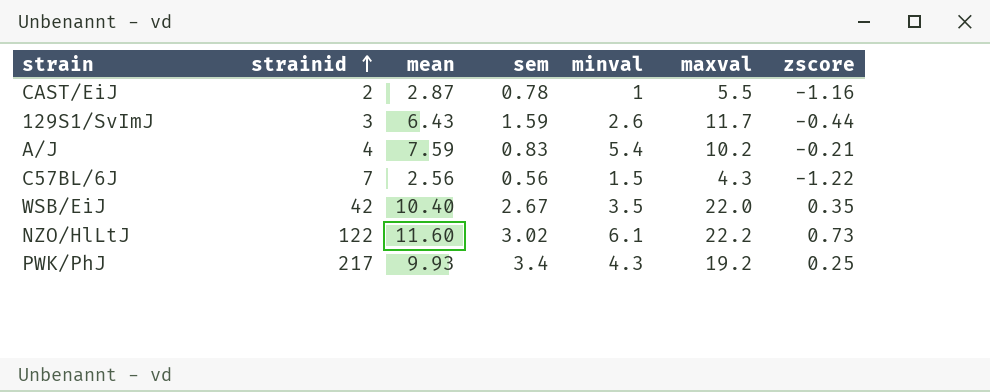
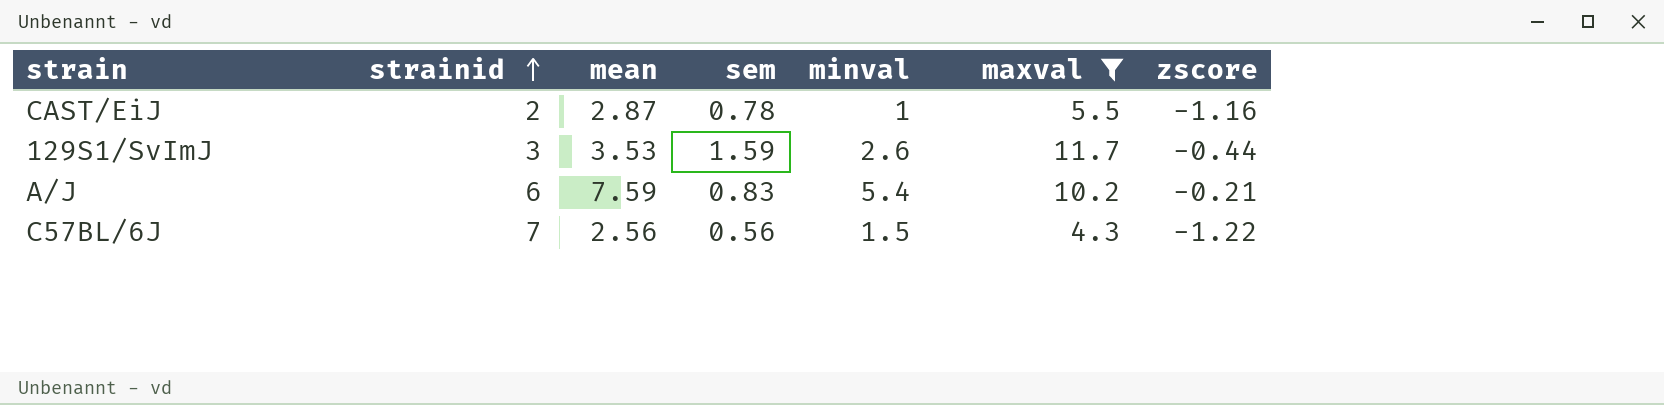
filter: none -> maxval <= 11.7
129S1/SvImJ | mean: 6.43 -> 3.53
A/J | strainid: 4 -> 6

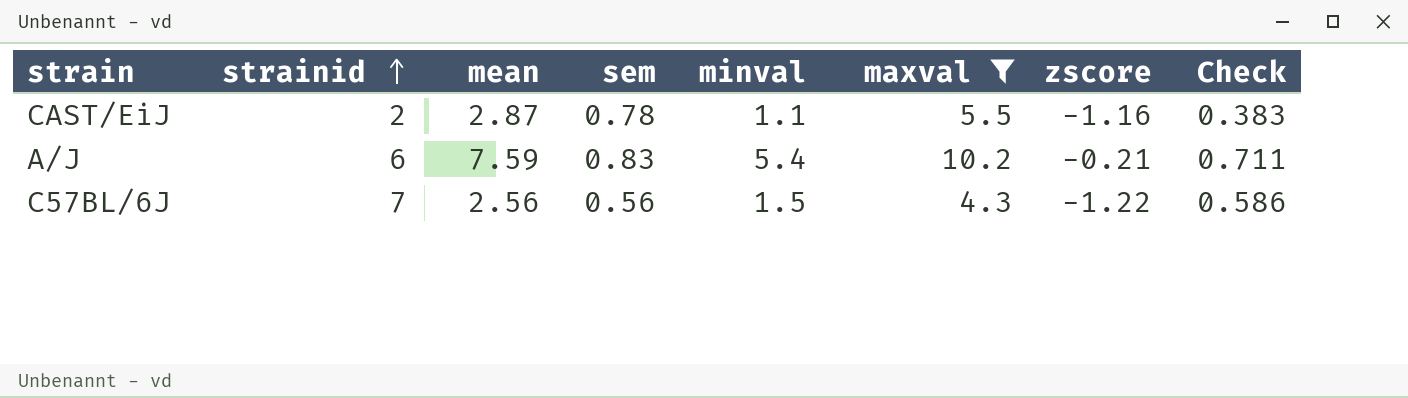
column Check | formula: none -> [minval] / [mean]
row 129S1/SvImJ: 3 | 3.53 | 1.59 | 2.6 | 11.7 | -0.44 -> none
CAST/EiJ | minval: 1 -> 1.1

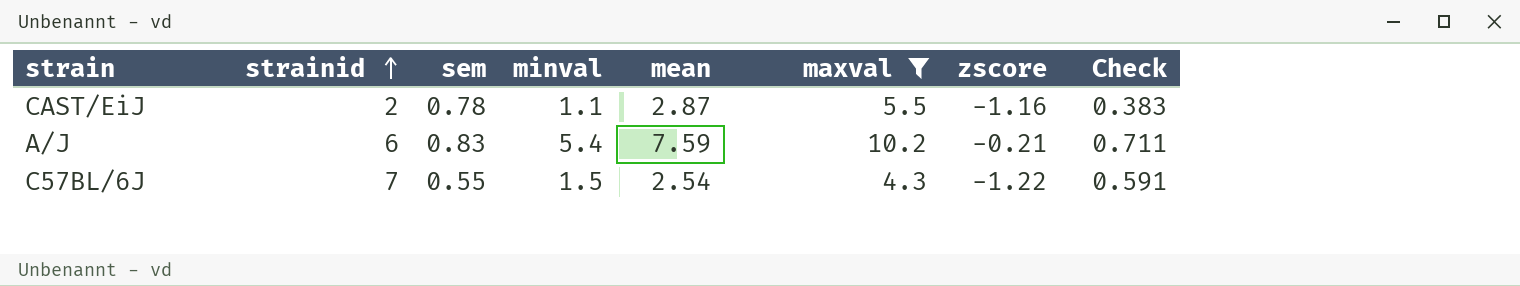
column mean | position: 3 -> 5
C57BL/6J | sem: 0.56 -> 0.55
C57BL/6J | mean: 2.56 -> 2.54
C57BL/6J | Check: 0.586 -> 0.591

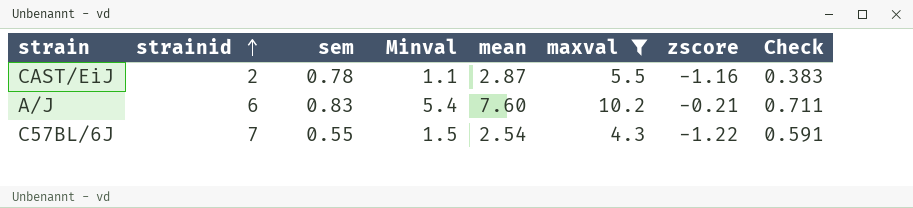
column name: minval -> Minval
A/J | mean: 7.59 -> 7.60

